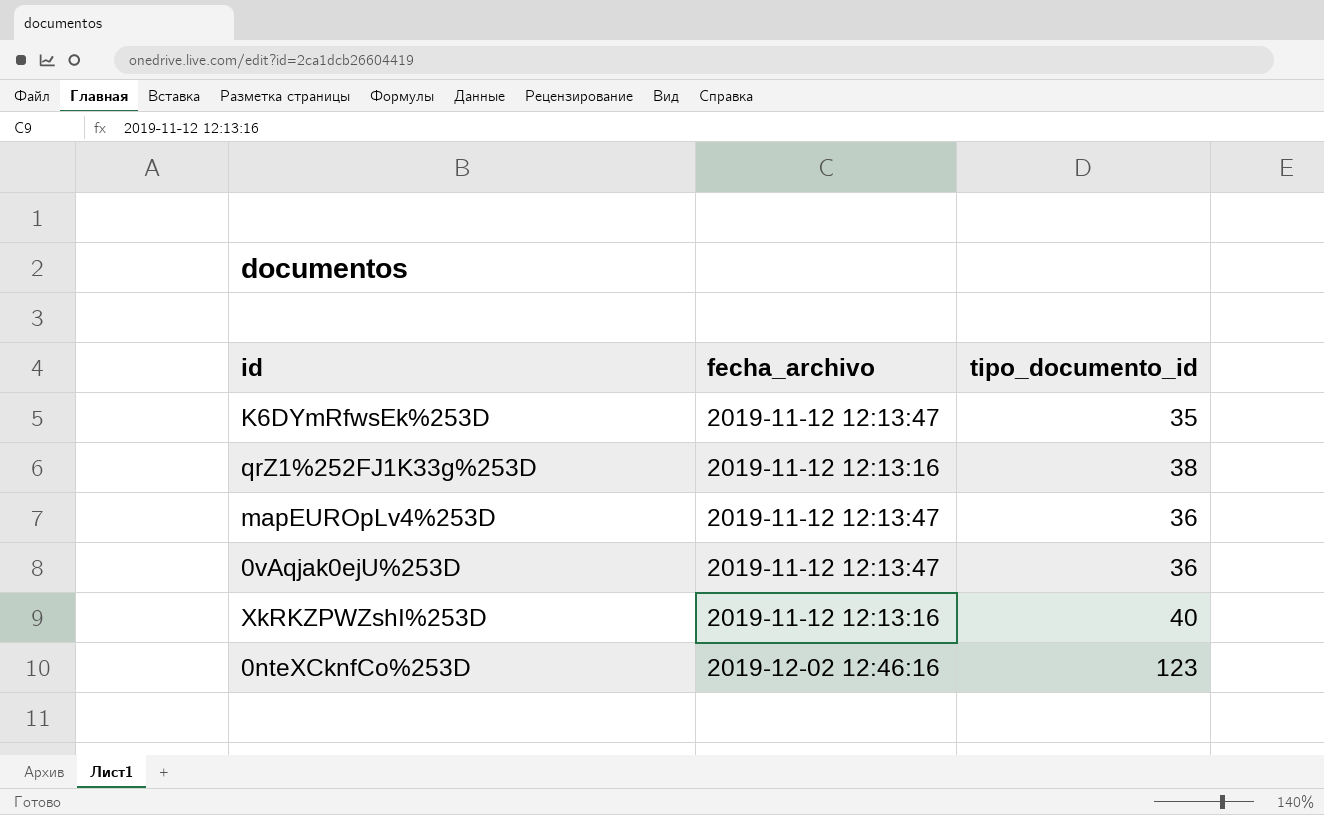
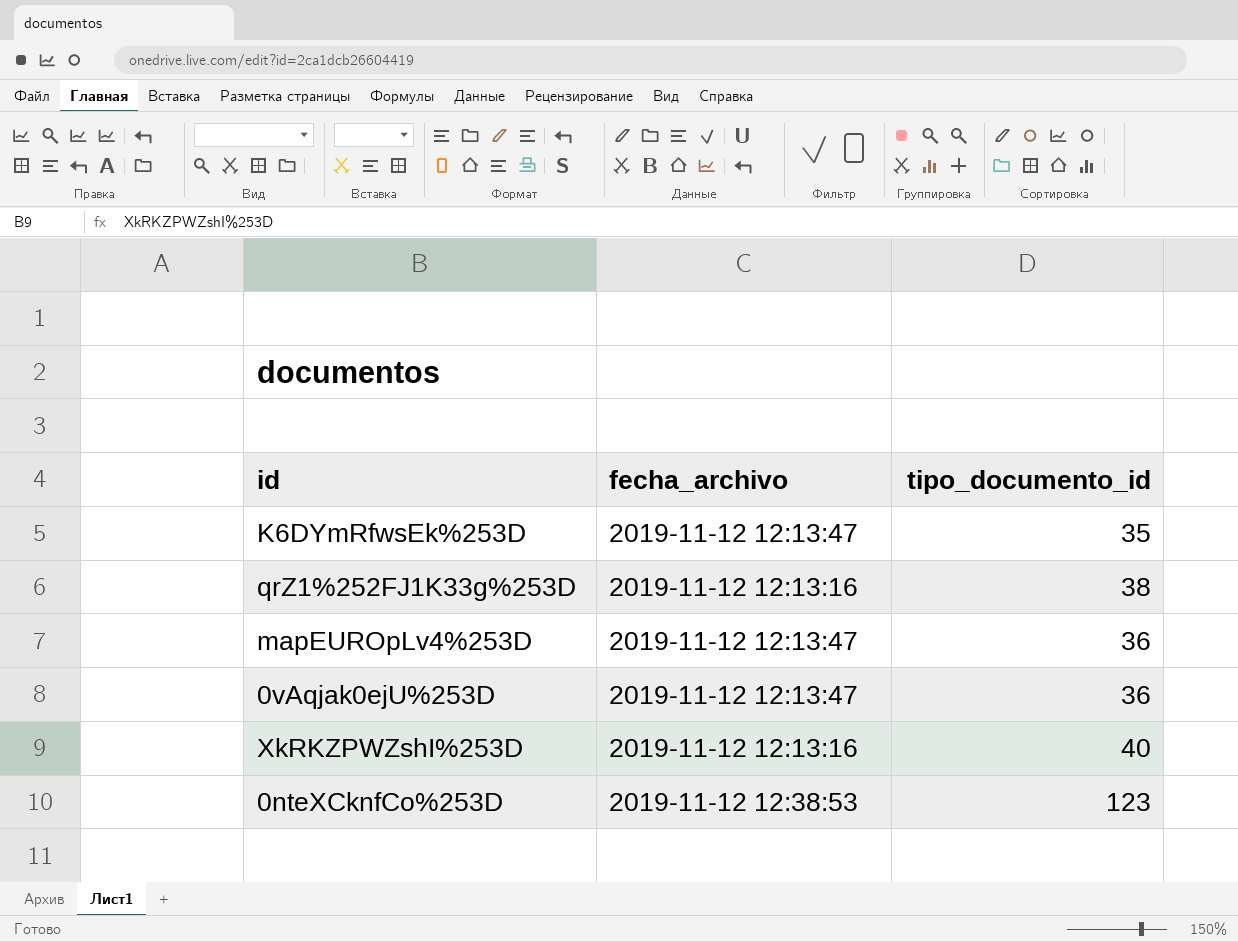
0nteXCknfCo%253D | fecha_archivo: 2019-12-02 12:46:16 -> 2019-11-12 12:38:53

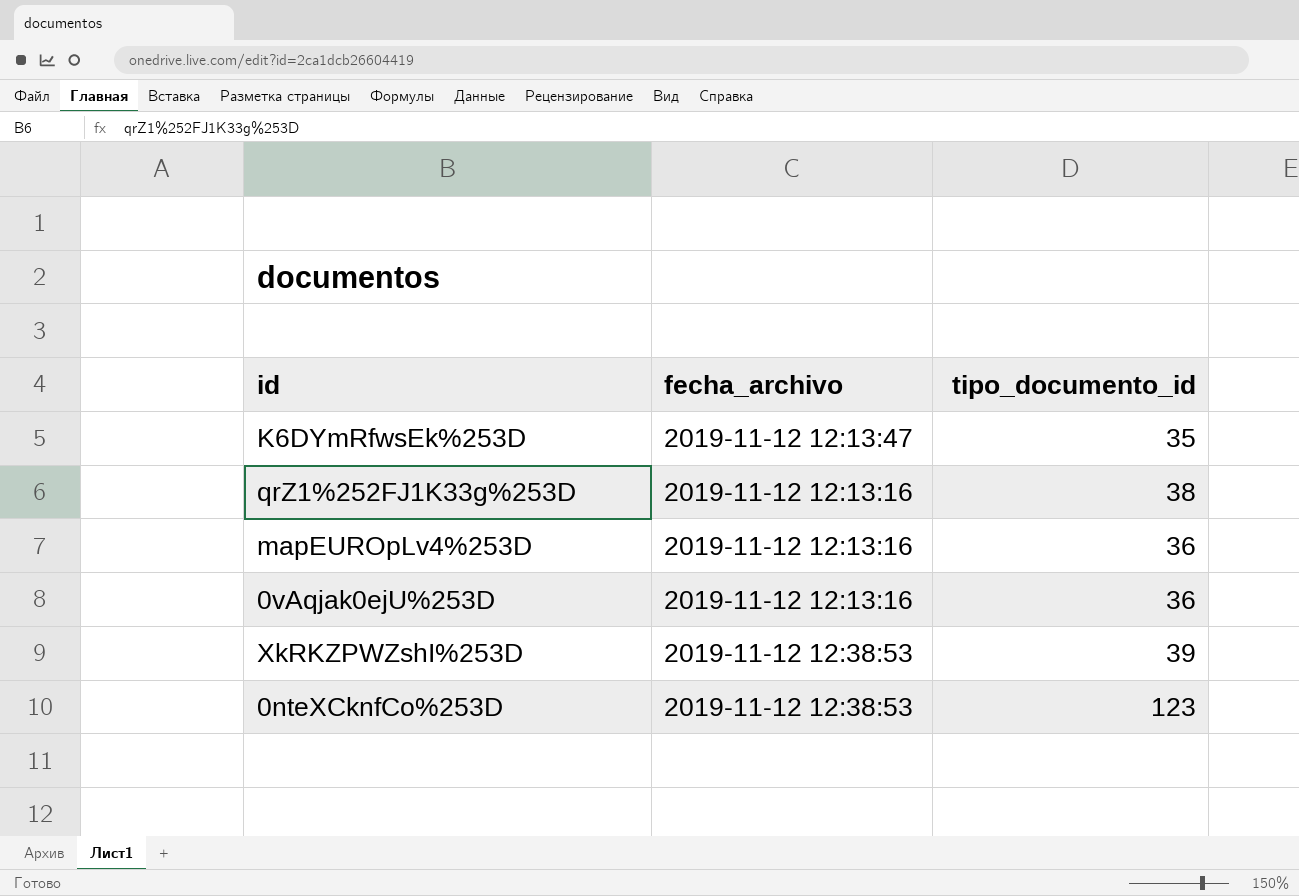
mapEUROpLv4%253D | fecha_archivo: 2019-11-12 12:13:47 -> 2019-11-12 12:13:16
0vAqjak0ejU%253D | fecha_archivo: 2019-11-12 12:13:47 -> 2019-11-12 12:13:16
XkRKZPWZshI%253D | fecha_archivo: 2019-11-12 12:13:16 -> 2019-11-12 12:38:53
XkRKZPWZshI%253D | tipo_documento_id: 40 -> 39

